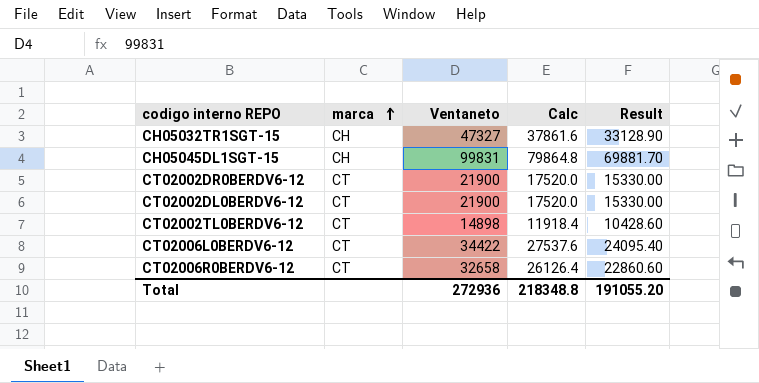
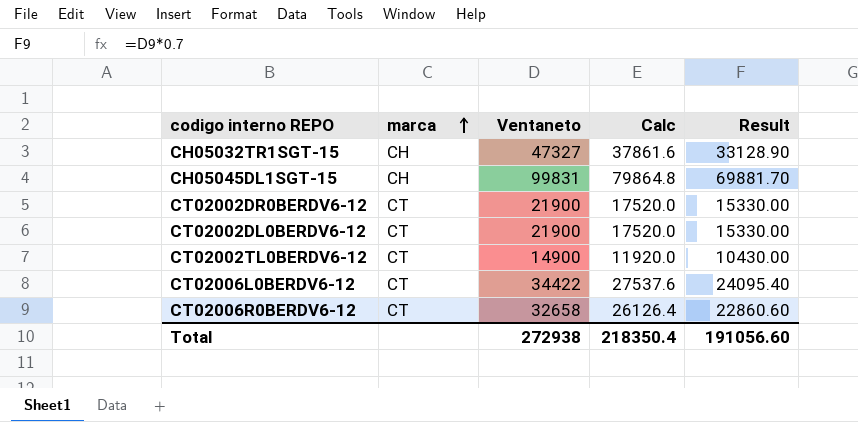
CT02002TL0BERDV6-12 | Ventaneto: 14898 -> 14900
CT02002TL0BERDV6-12 | Calc: 11918.4 -> 11920.0
CT02002TL0BERDV6-12 | Result: 10428.60 -> 10430.00
Total | Ventaneto: 272936 -> 272938
Total | Calc: 218348.8 -> 218350.4
Total | Result: 191055.20 -> 191056.60

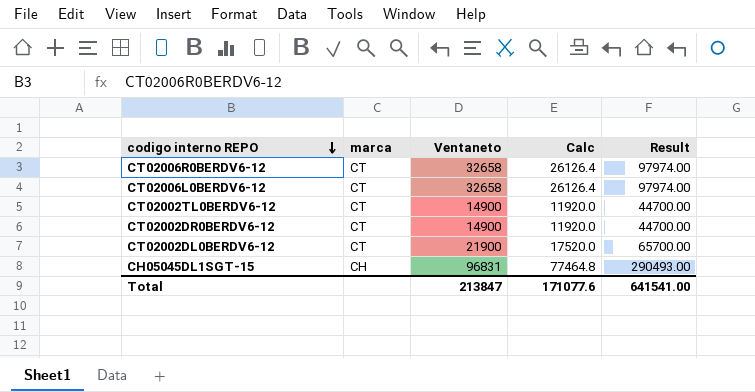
row order: marca ascending -> codigo interno REPO descending
column Result | formula: [Ventaneto] * 0.7 -> [Ventaneto] * 3
row CH05032TR1SGT-15: CH | 47327 | 37861.6 | 33128.90 -> none
CT02006L0BERDV6-12 | Ventaneto: 34422 -> 32658
CT02006L0BERDV6-12 | Calc: 27537.6 -> 26126.4
CT02002DR0BERDV6-12 | Ventaneto: 21900 -> 14900
CT02002DR0BERDV6-12 | Calc: 17520.0 -> 11920.0
CH05045DL1SGT-15 | Ventaneto: 99831 -> 96831
CH05045DL1SGT-15 | Calc: 79864.8 -> 77464.8
Total | Ventaneto: 272938 -> 213847
Total | Calc: 218350.4 -> 171077.6
Total | Result: 191056.60 -> 641541.00

